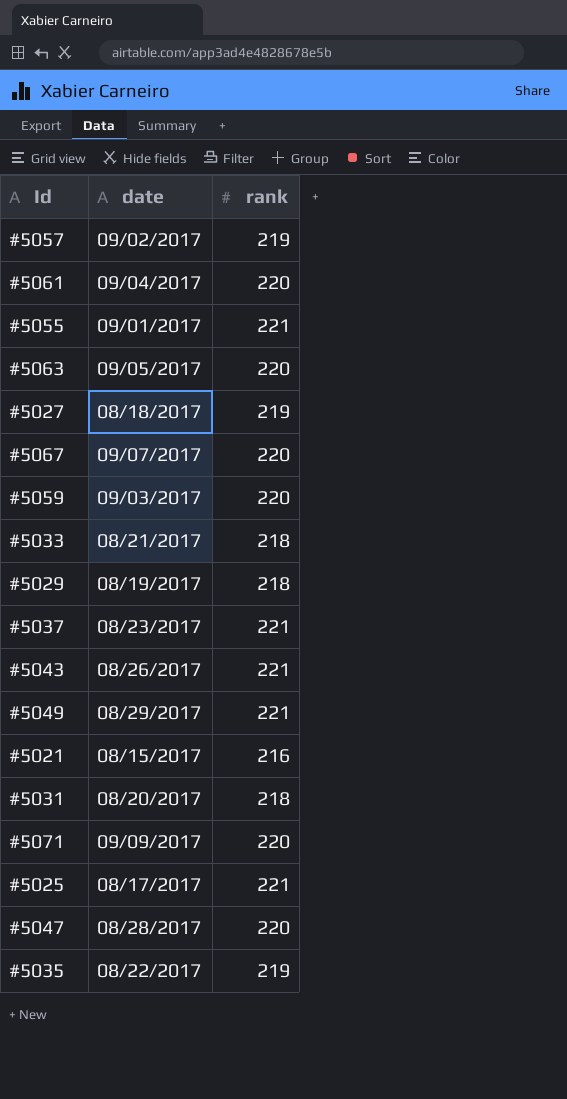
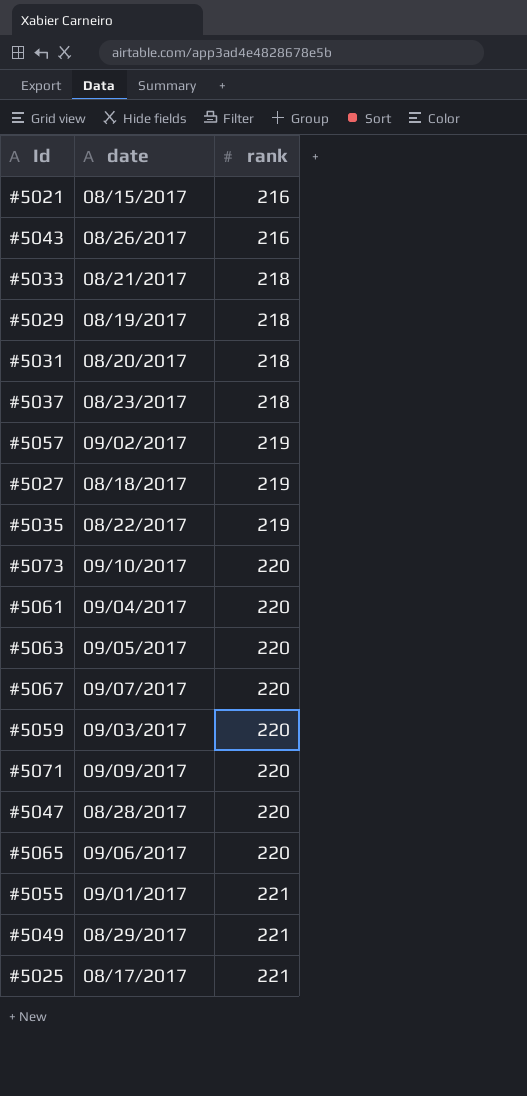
row order: none -> rank ascending
#5043 | rank: 221 -> 216
#5037 | rank: 221 -> 218
row #5073: none -> 09/10/2017 | 220
row #5065: none -> 09/06/2017 | 220

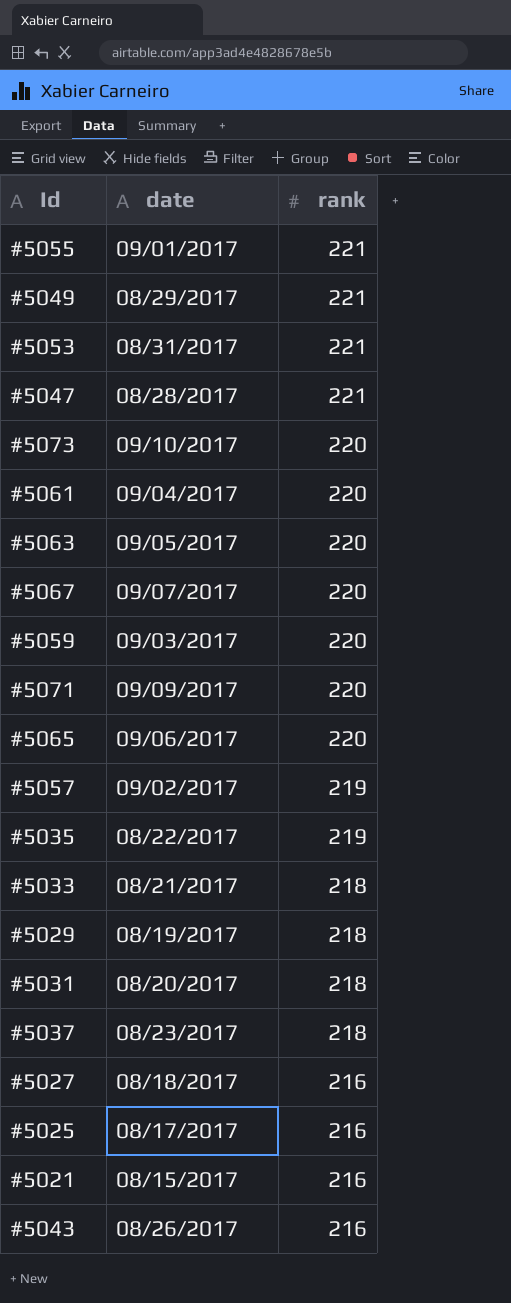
row order: rank ascending -> rank descending
row #5053: none -> 08/31/2017 | 221
#5047 | rank: 220 -> 221
#5027 | rank: 219 -> 216
#5025 | rank: 221 -> 216

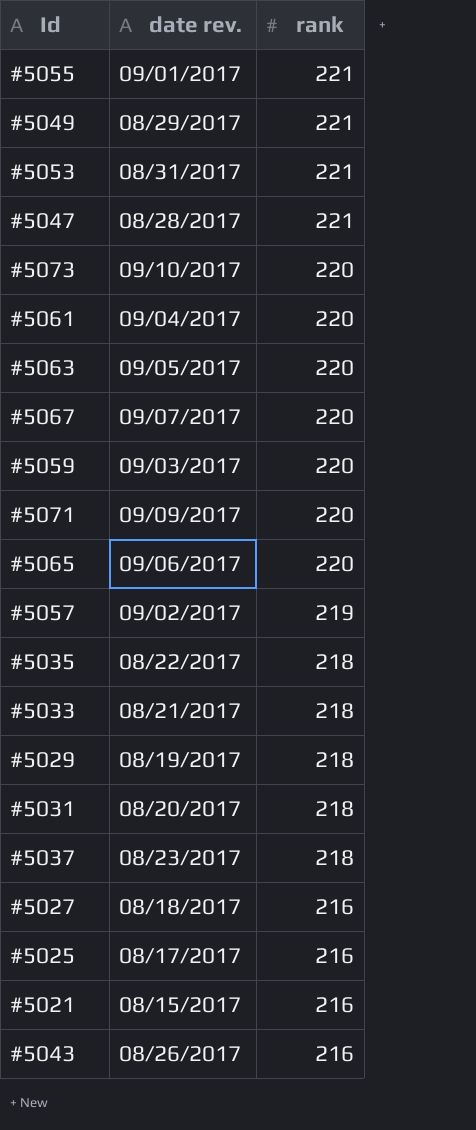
column name: date -> date rev.
#5035 | rank: 219 -> 218

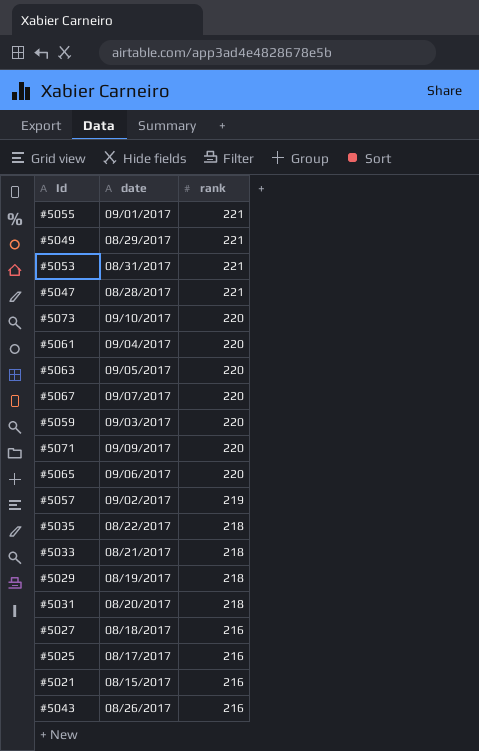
column name: date rev. -> date
row #5037: 08/23/2017 | 218 -> none

